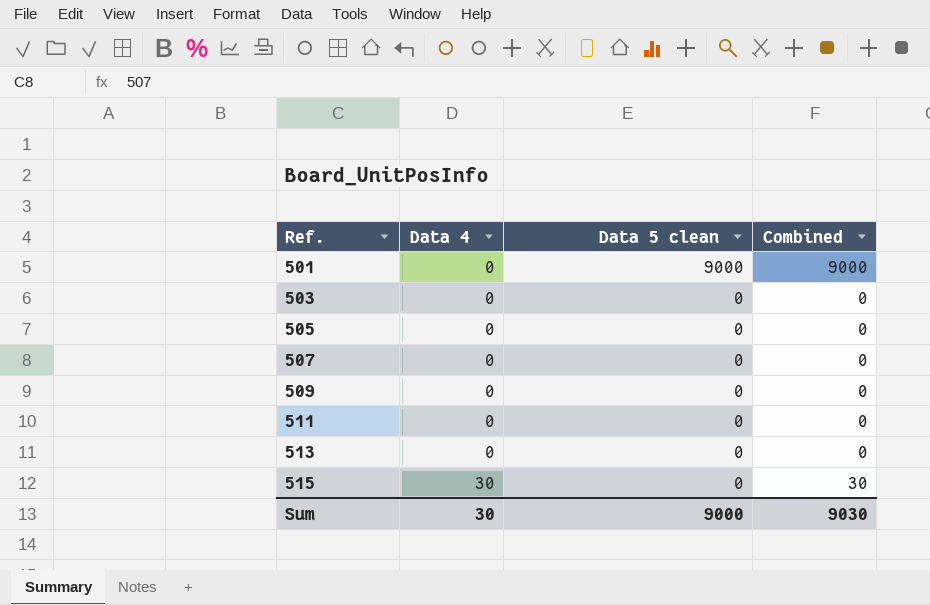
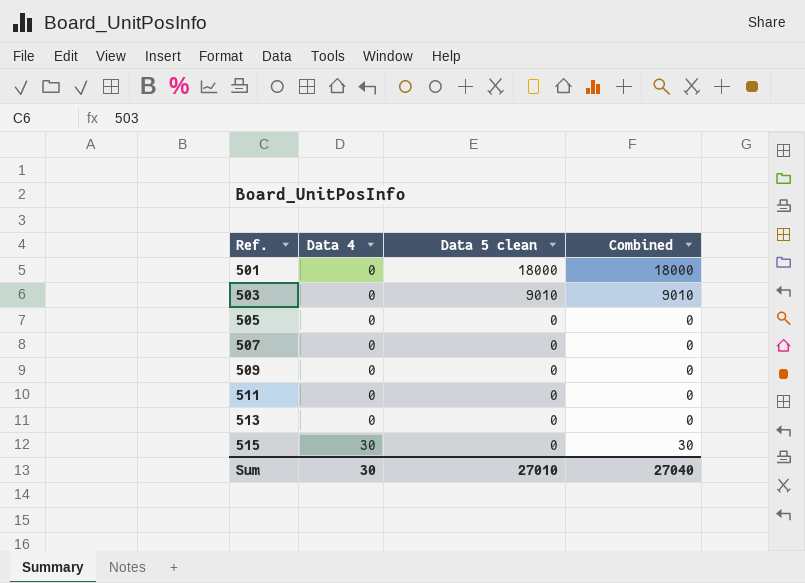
501 | Data 5 clean: 9000 -> 18000
501 | Combined: 9000 -> 18000
503 | Data 5 clean: 0 -> 9010
503 | Combined: 0 -> 9010
Sum | Data 5 clean: 9000 -> 27010
Sum | Combined: 9030 -> 27040

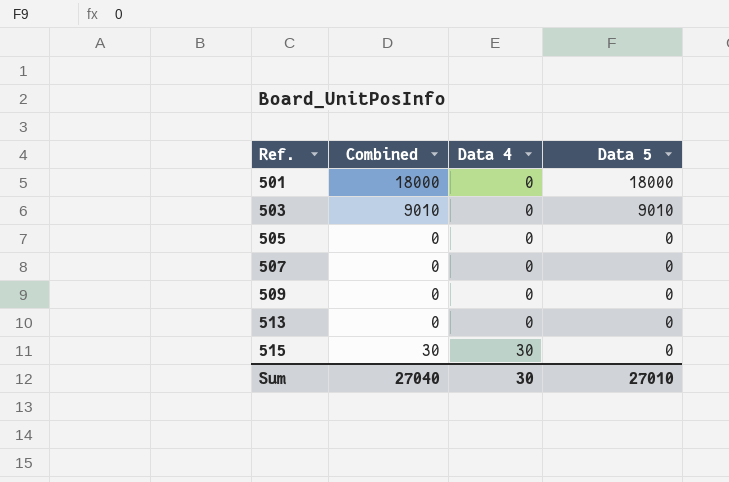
column Combined | position: 4 -> 2
column name: Data 5 clean -> Data 5
row 511: 0 | 0 | 0 -> none

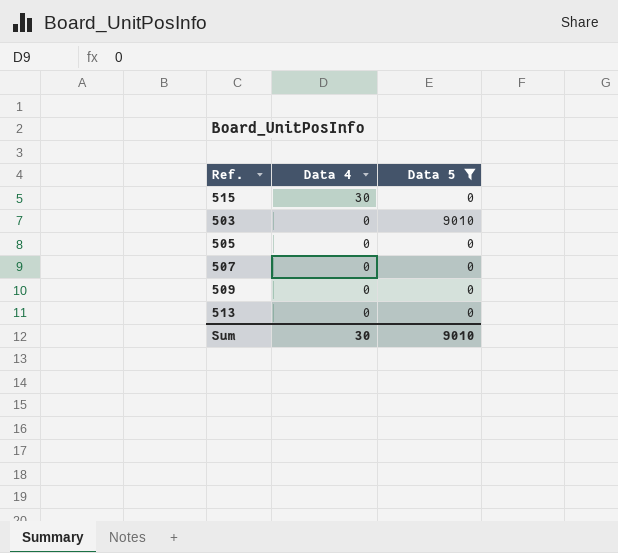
filter: none -> Data 5 != 18000
row order: Ref. ascending -> Data 4 descending
column Combined | formula: [Data 4] + [Data 5] -> none
Sum | Data 5: 27010 -> 9010

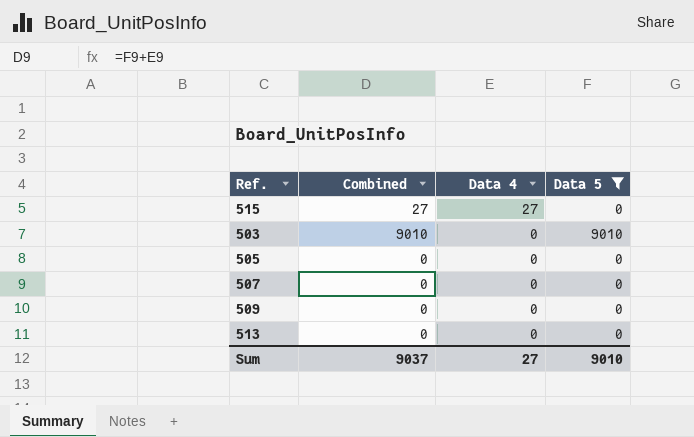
column Combined | formula: none -> [Data 4] + [Data 5]
515 | Data 4: 30 -> 27
Sum | Data 4: 30 -> 27

